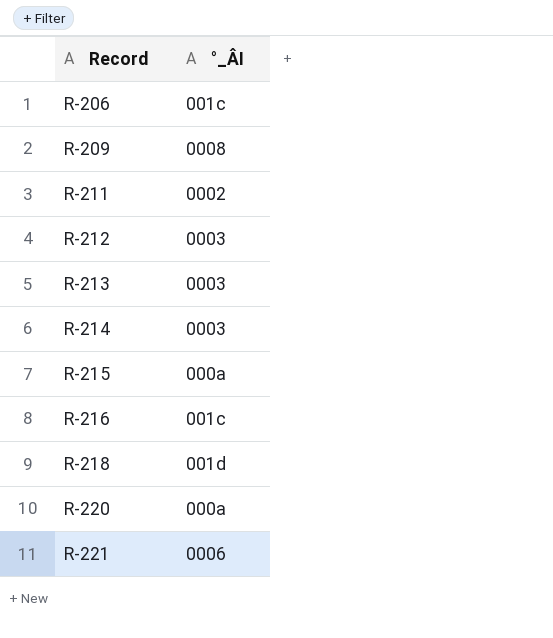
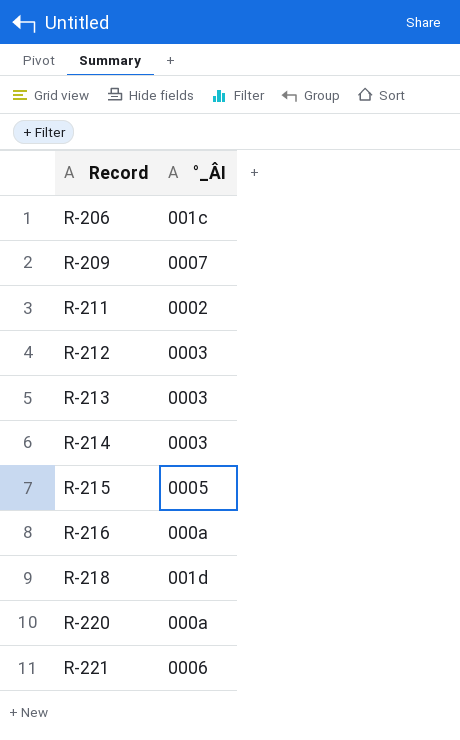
R-209 | °_ÂI: 0008 -> 0007
R-215 | °_ÂI: 000a -> 0005
R-216 | °_ÂI: 001c -> 000a

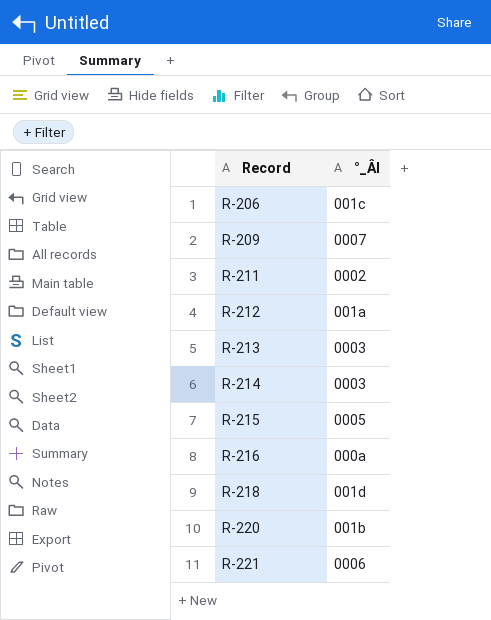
R-212 | °_ÂI: 0003 -> 001a
R-220 | °_ÂI: 000a -> 001b

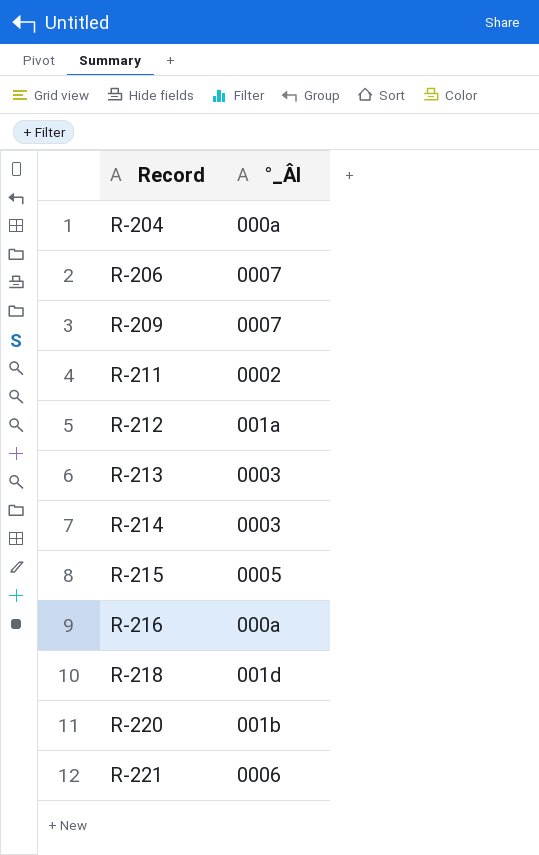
row R-204: none -> 000a
R-206 | °_ÂI: 001c -> 0007

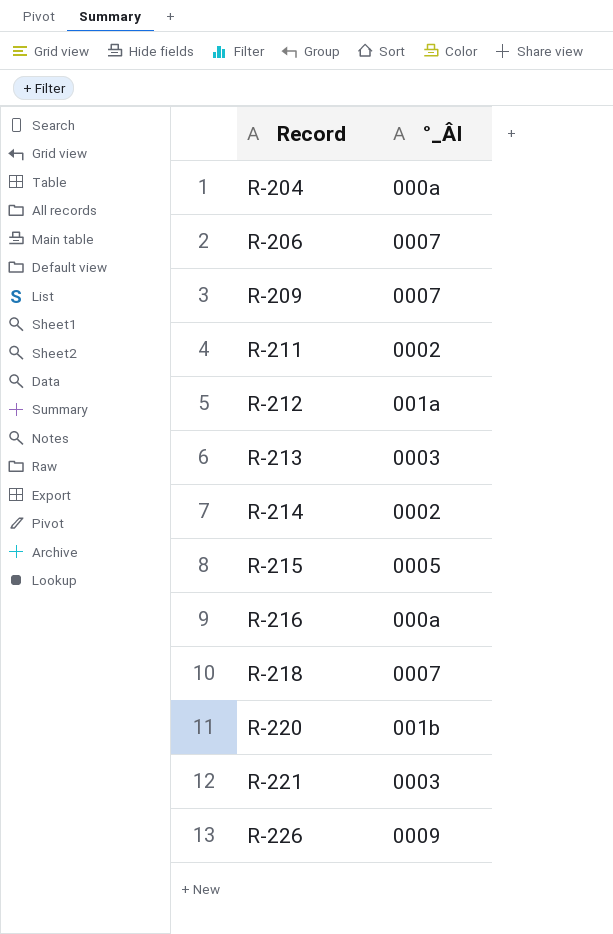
R-214 | °_ÂI: 0003 -> 0002
R-218 | °_ÂI: 001d -> 0007
R-221 | °_ÂI: 0006 -> 0003
row R-226: none -> 0009

